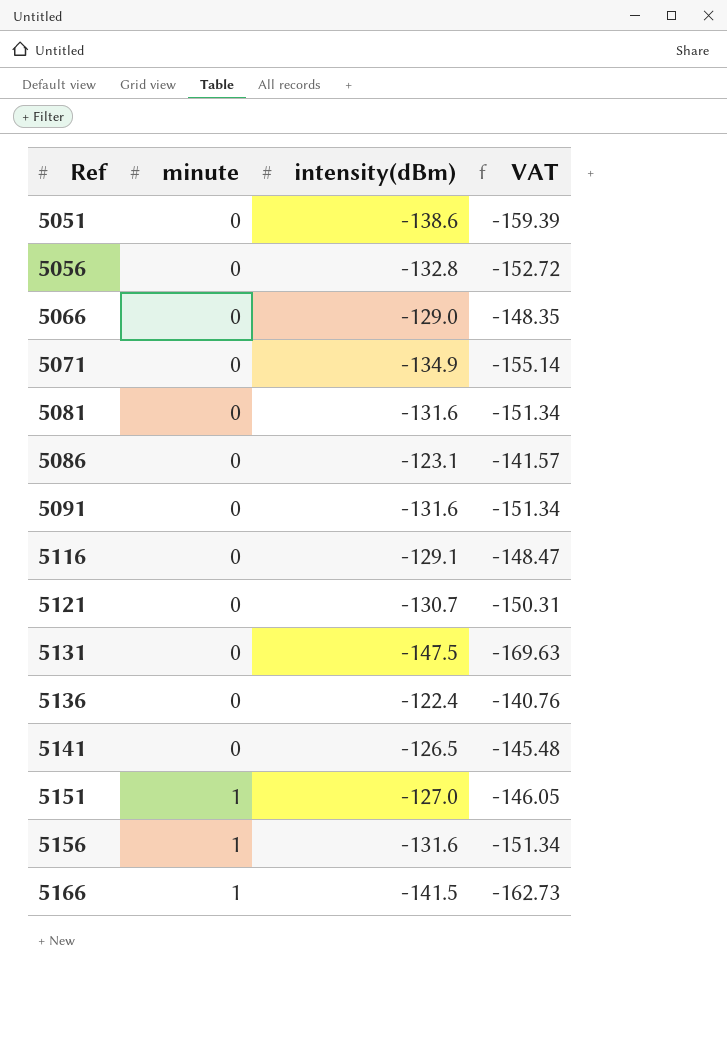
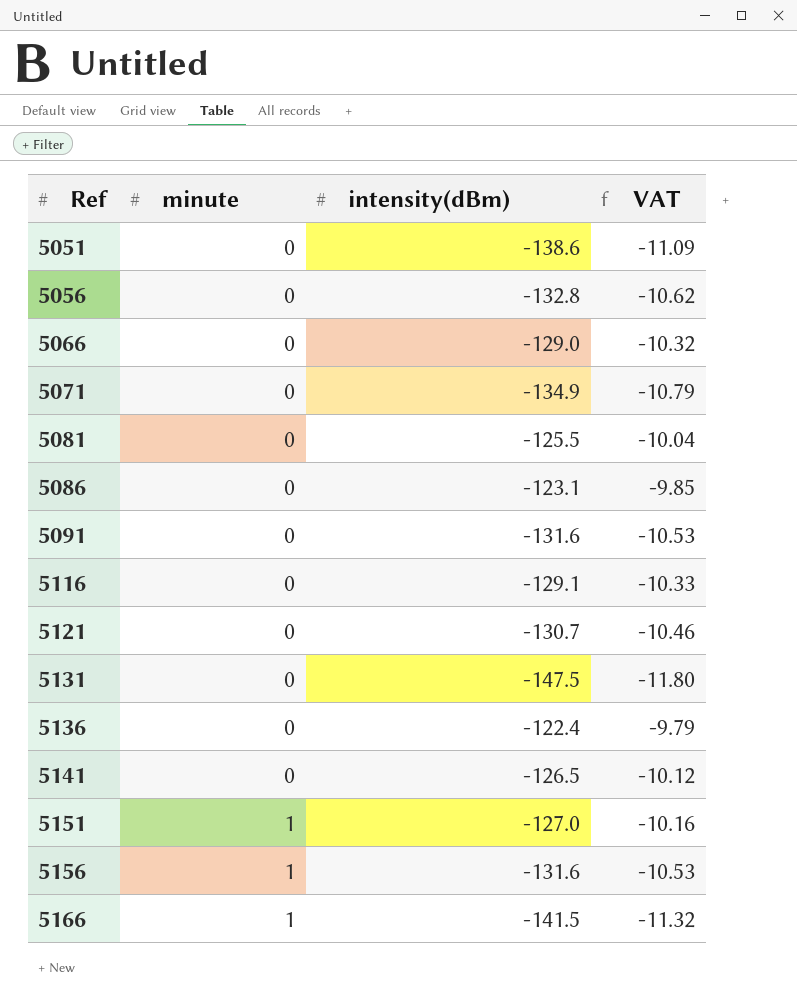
column VAT | formula: [intensity(dBm)] * 1.15 -> [intensity(dBm)] * 0.08
5081 | intensity(dBm): -131.6 -> -125.5

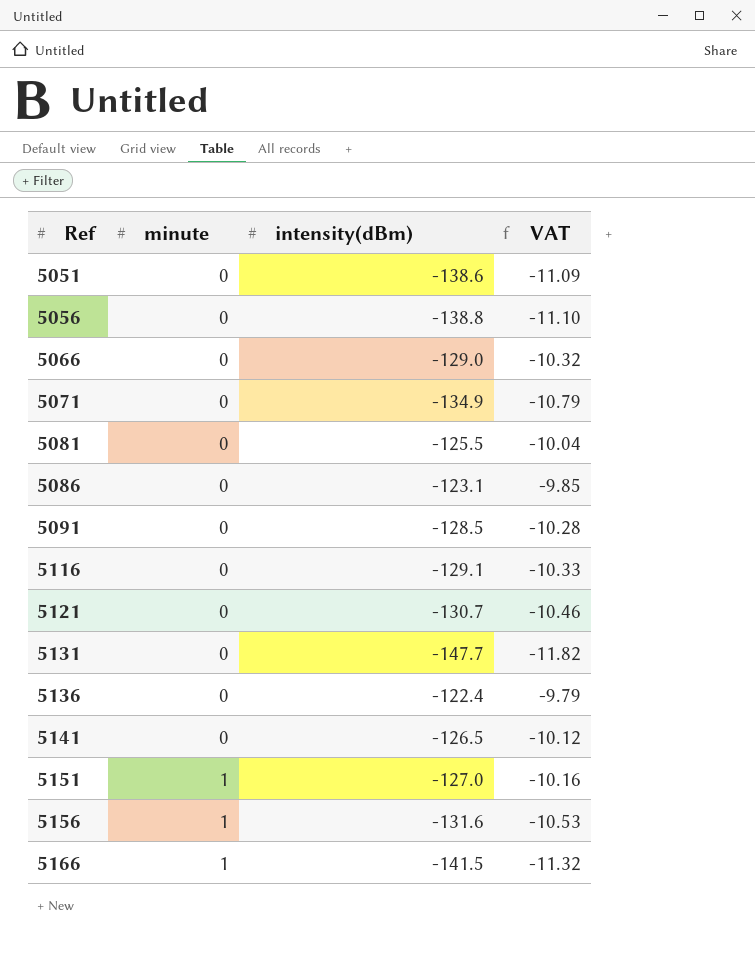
5056 | intensity(dBm): -132.8 -> -138.8
5056 | VAT: -10.62 -> -11.10
5091 | intensity(dBm): -131.6 -> -128.5
5091 | VAT: -10.53 -> -10.28
5131 | intensity(dBm): -147.5 -> -147.7
5131 | VAT: -11.80 -> -11.82

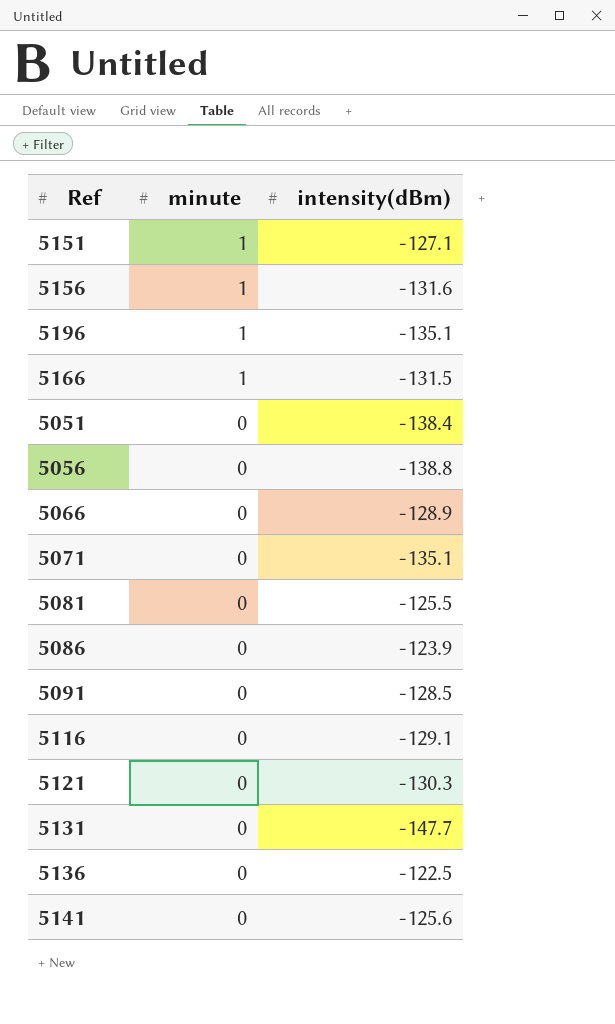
row order: Ref ascending -> minute descending
column VAT | formula: [intensity(dBm)] * 0.08 -> none
5151 | intensity(dBm): -127.0 -> -127.1
row 5196: none -> 1 | -135.1
5166 | intensity(dBm): -141.5 -> -131.5
5051 | intensity(dBm): -138.6 -> -138.4
5066 | intensity(dBm): -129.0 -> -128.9
5071 | intensity(dBm): -134.9 -> -135.1
5086 | intensity(dBm): -123.1 -> -123.9
5121 | intensity(dBm): -130.7 -> -130.3
5136 | intensity(dBm): -122.4 -> -122.5
5141 | intensity(dBm): -126.5 -> -125.6

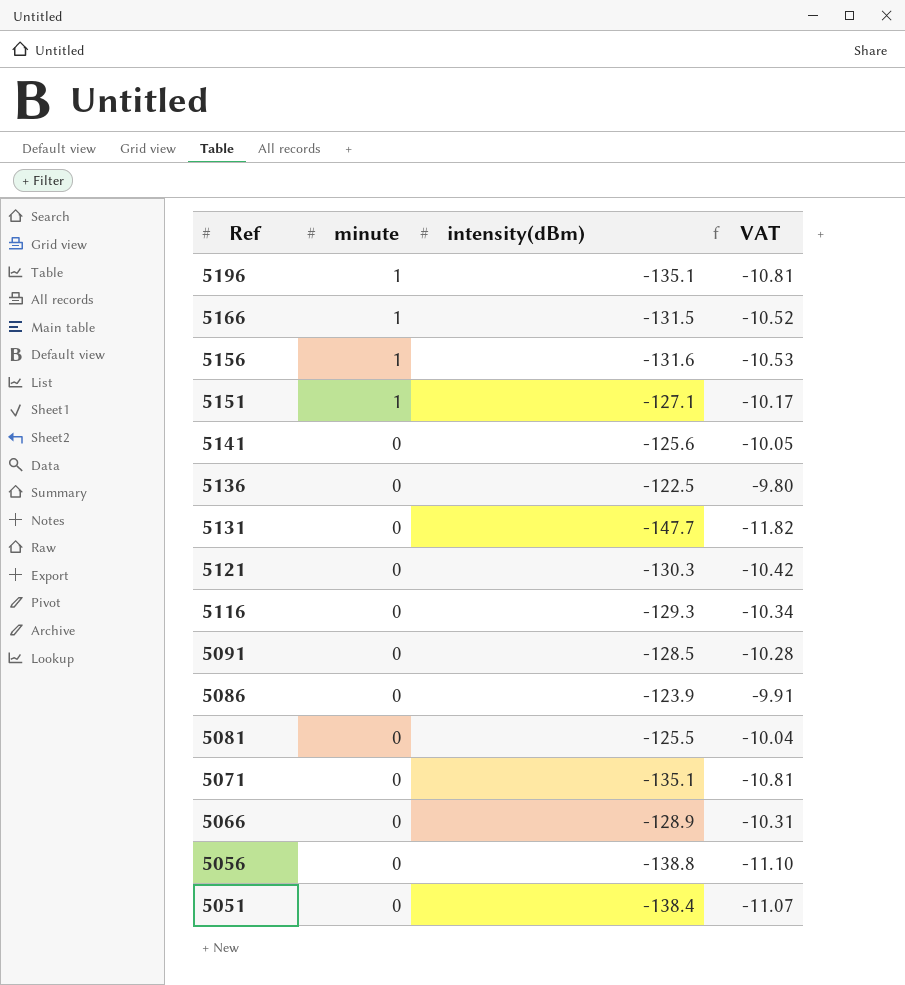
row order: minute descending -> Ref descending
column VAT | formula: none -> [intensity(dBm)] * 0.08
5116 | intensity(dBm): -129.1 -> -129.3

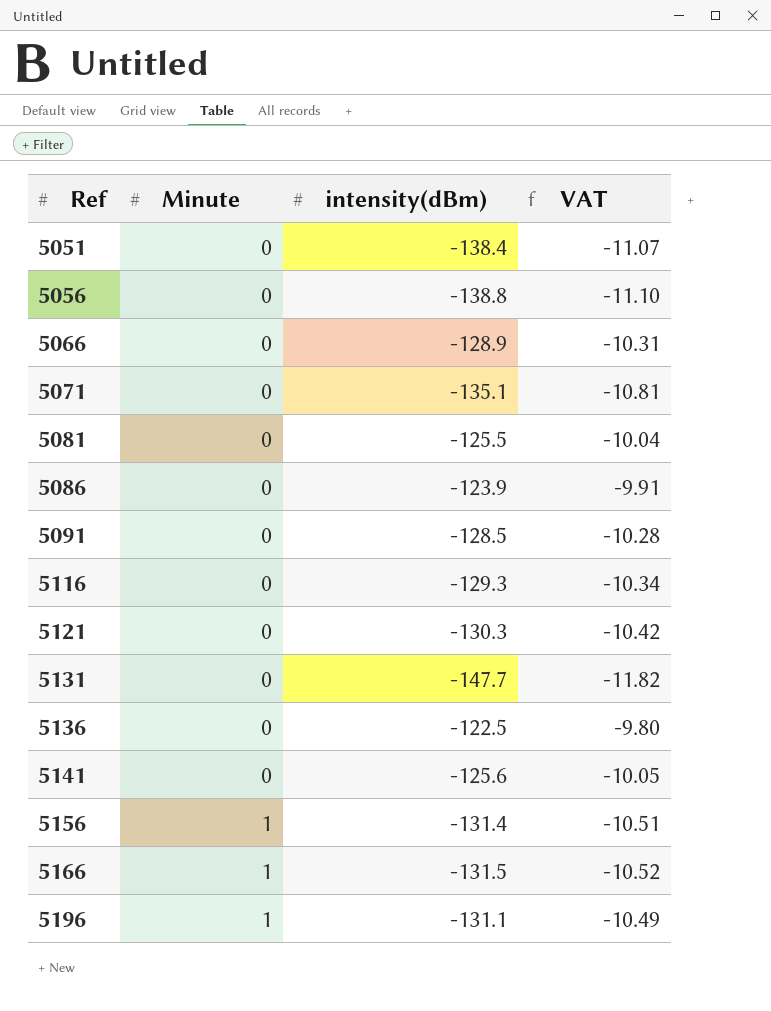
row order: Ref descending -> Ref ascending
column name: minute -> Minute
row 5151: 1 | -127.1 | -10.17 -> none
5156 | intensity(dBm): -131.6 -> -131.4
5156 | VAT: -10.53 -> -10.51
5196 | intensity(dBm): -135.1 -> -131.1
5196 | VAT: -10.81 -> -10.49

